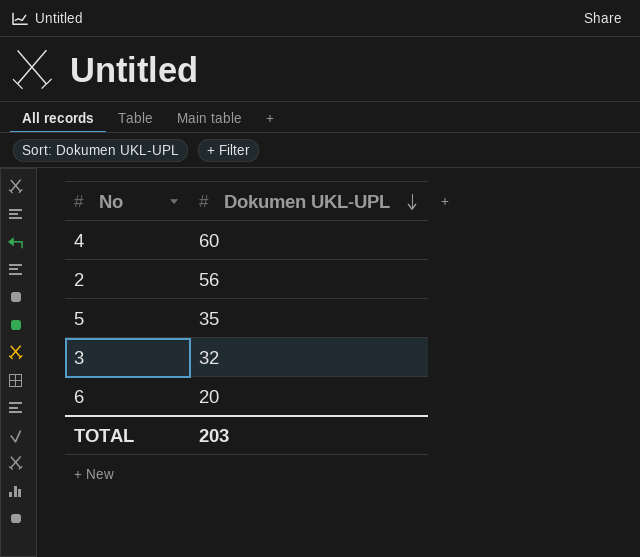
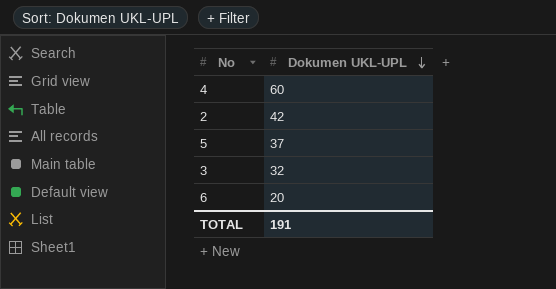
2 | Dokumen UKL-UPL: 56 -> 42
5 | Dokumen UKL-UPL: 35 -> 37
TOTAL | Dokumen UKL-UPL: 203 -> 191

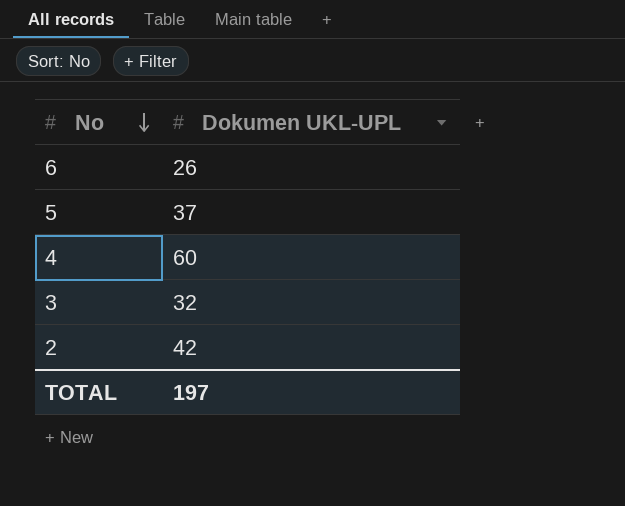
row order: Dokumen UKL-UPL descending -> No descending
6 | Dokumen UKL-UPL: 20 -> 26
TOTAL | Dokumen UKL-UPL: 191 -> 197

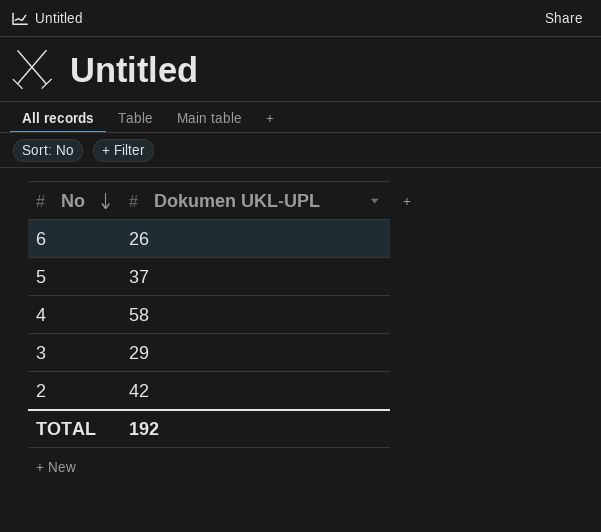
4 | Dokumen UKL-UPL: 60 -> 58
3 | Dokumen UKL-UPL: 32 -> 29
TOTAL | Dokumen UKL-UPL: 197 -> 192

